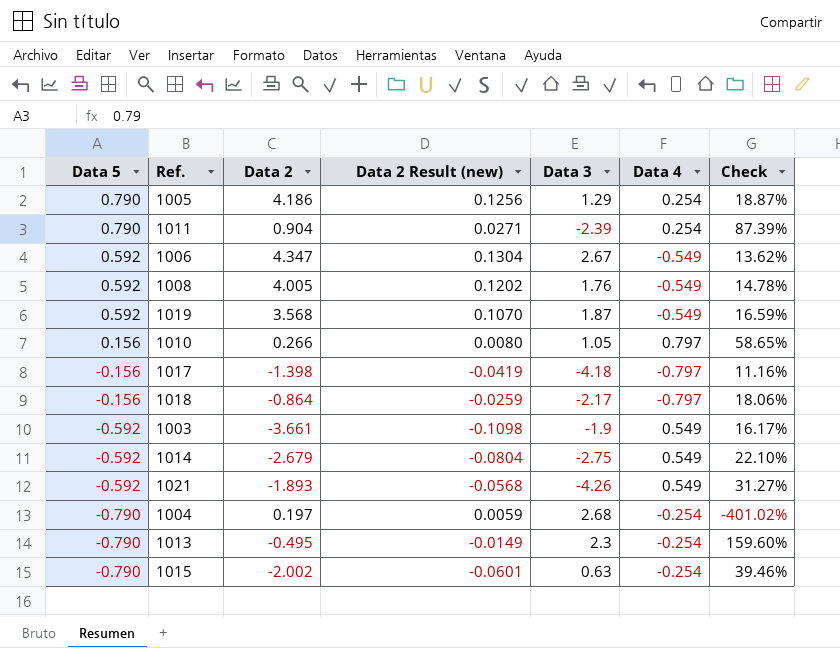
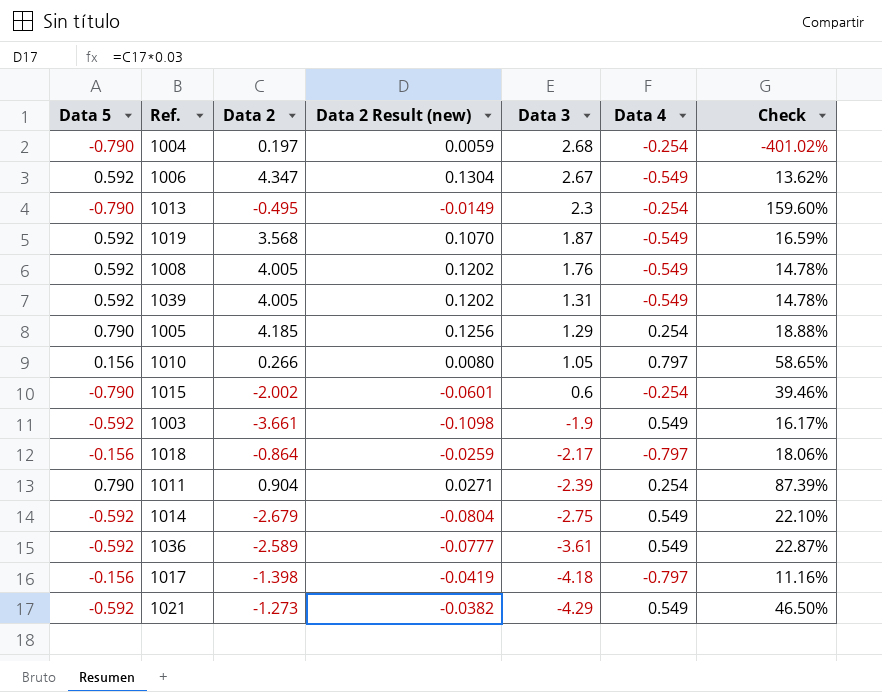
row order: Data 5 descending -> Data 3 descending
row 1039: none -> 0.592 | 4.005 | 0.1202 | 1.31 | -0.549 | 14.78%
1005 | Data 2: 4.186 -> 4.185
1005 | Check: 18.87% -> 18.88%
1015 | Data 3: 0.63 -> 0.6
row 1036: none -> -0.592 | -2.589 | -0.0777 | -3.61 | 0.549 | 22.87%
1021 | Data 2: -1.893 -> -1.273
1021 | Data 2 Result (new): -0.0568 -> -0.0382
1021 | Data 3: -4.26 -> -4.29
1021 | Check: 31.27% -> 46.50%

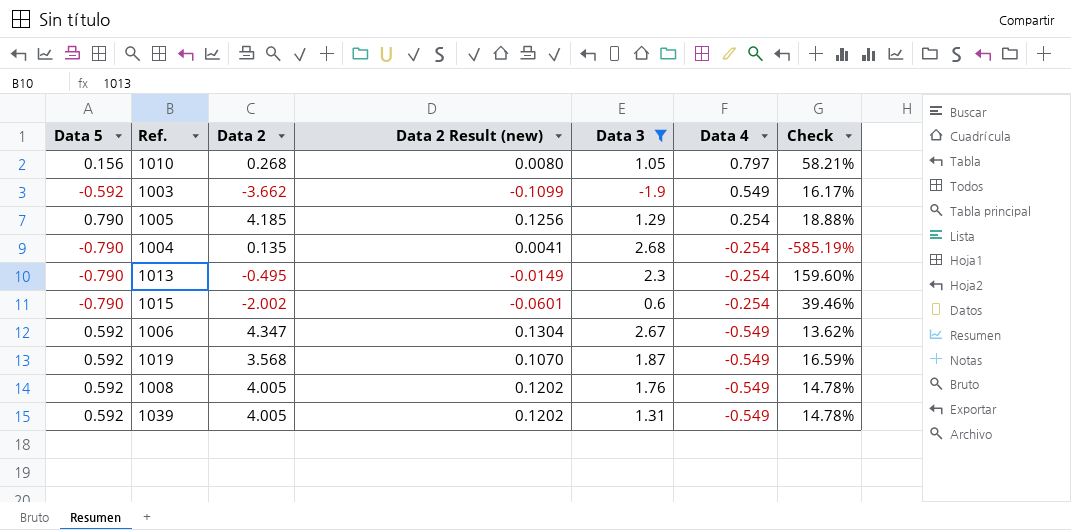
filter: none -> Data 3 >= -1.9
row order: Data 3 descending -> Data 4 descending
1010 | Data 2: 0.266 -> 0.268
1010 | Check: 58.65% -> 58.21%
1003 | Data 2: -3.661 -> -3.662
1003 | Data 2 Result (new): -0.1098 -> -0.1099
1004 | Data 2: 0.197 -> 0.135
1004 | Data 2 Result (new): 0.0059 -> 0.0041
1004 | Check: -401.02% -> -585.19%

